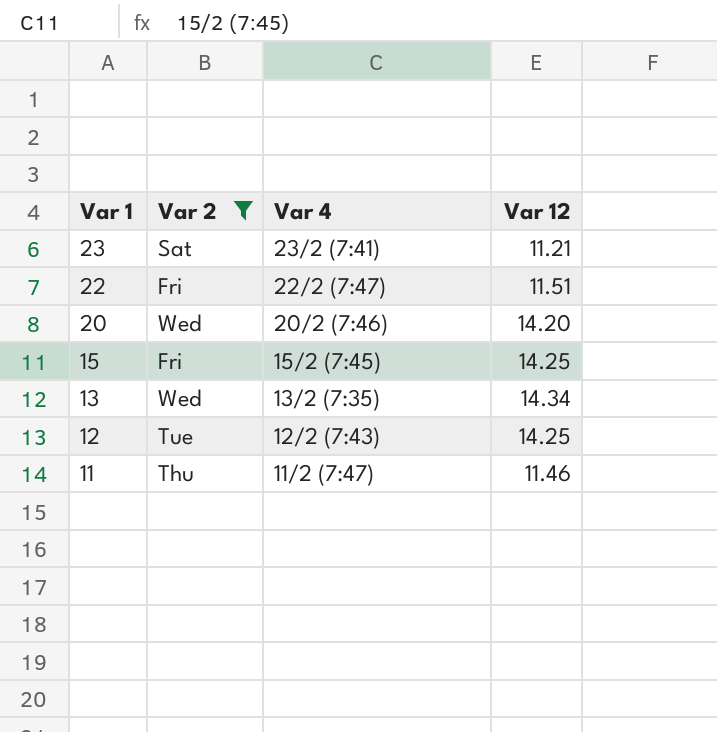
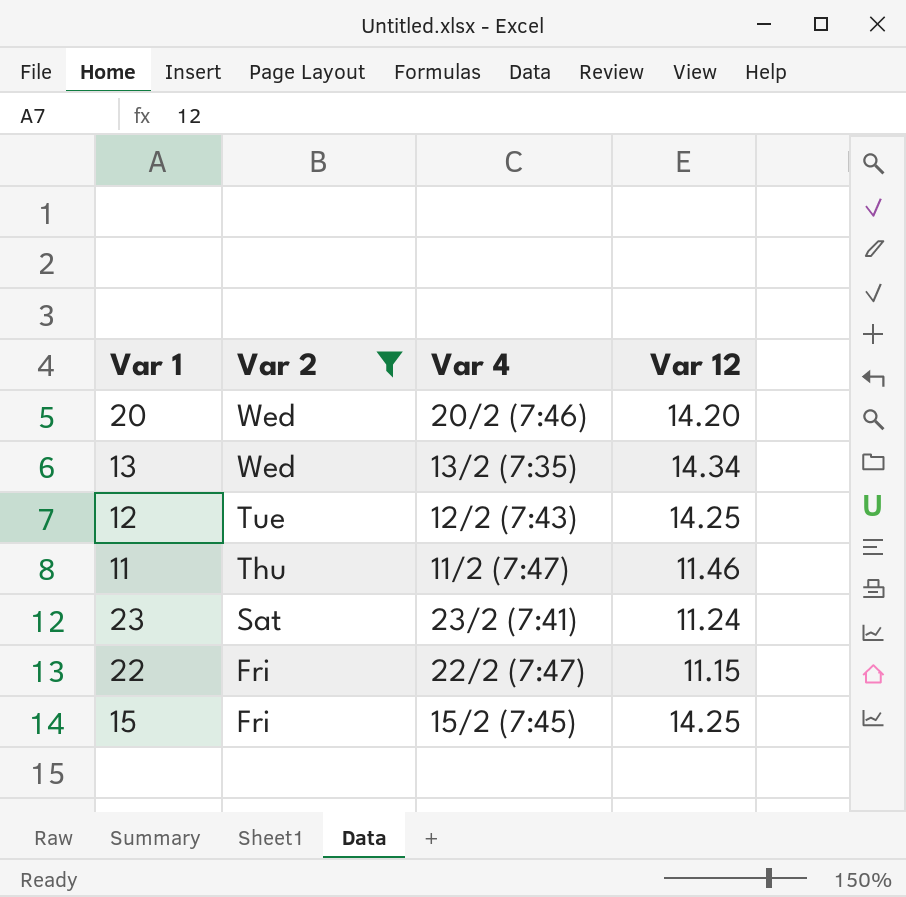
row order: Var 1 descending -> Var 2 descending
23 | Var 12: 11.21 -> 11.24
22 | Var 12: 11.51 -> 11.15

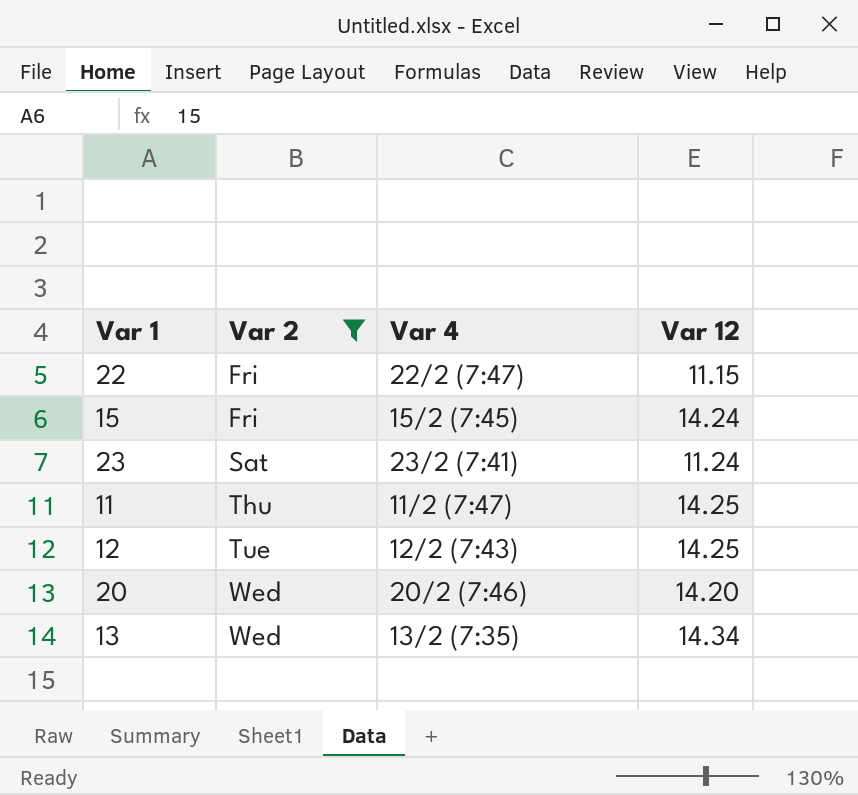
row order: Var 2 descending -> Var 2 ascending
15 | Var 12: 14.25 -> 14.24
11 | Var 12: 11.46 -> 14.25

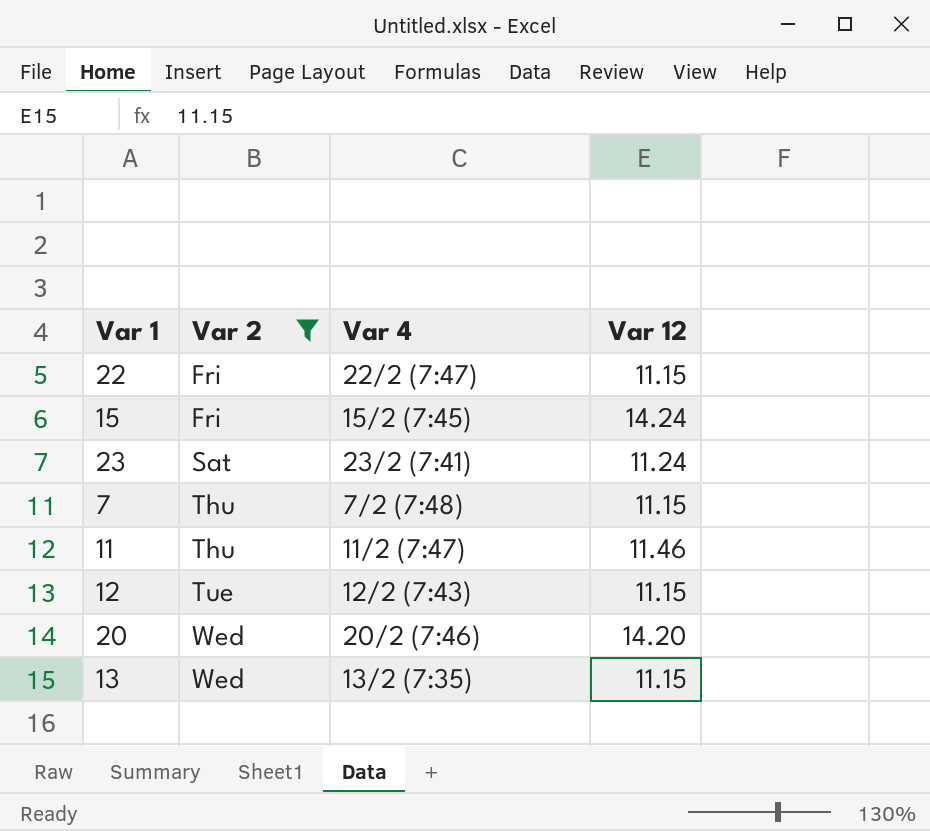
row 7: none -> Thu | 7/2 (7:48) | 11.15
11 | Var 12: 14.25 -> 11.46
12 | Var 12: 14.25 -> 11.15
13 | Var 12: 14.34 -> 11.15

